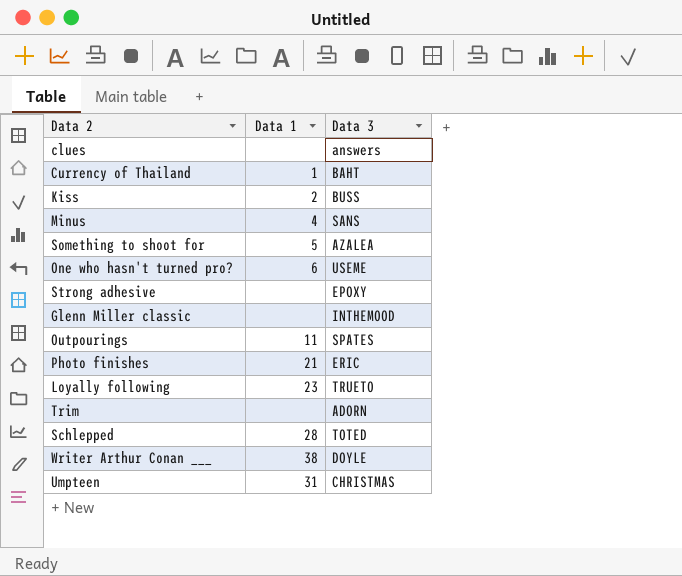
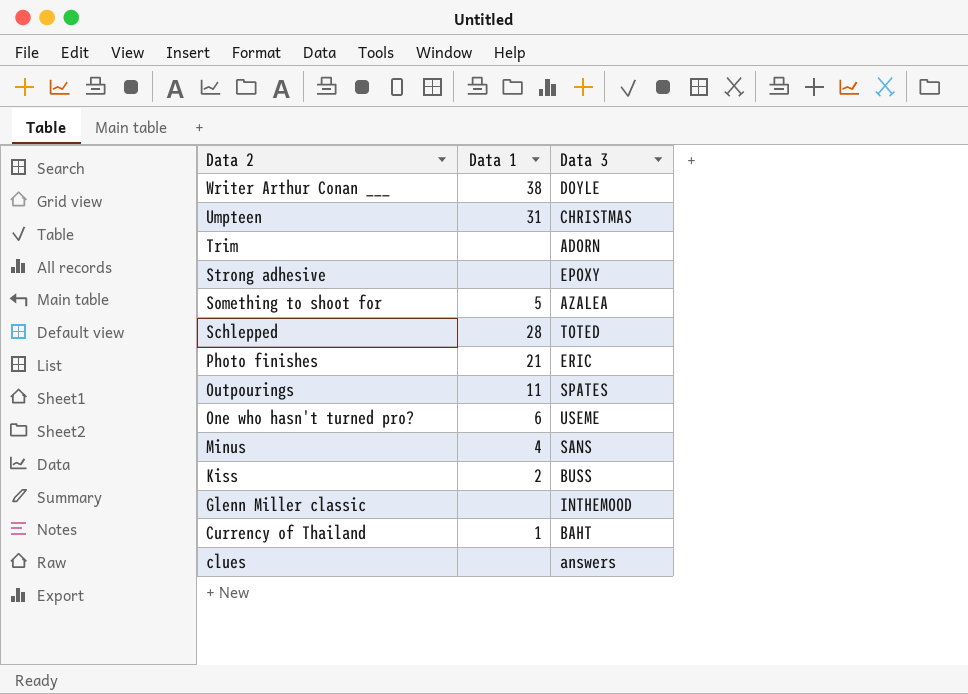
row order: none -> Data 2 descending
row Loyally following: 23 | TRUETO -> none

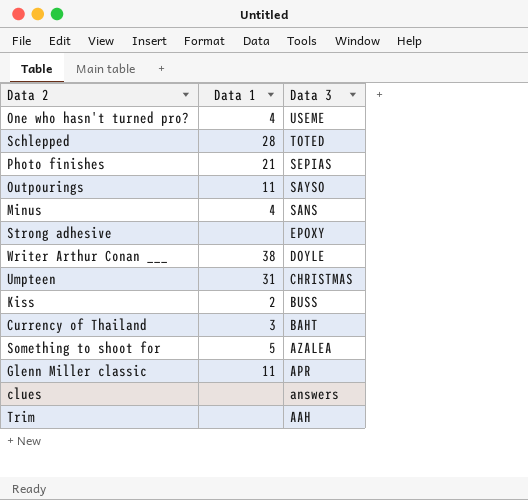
row order: Data 2 descending -> Data 3 descending
One who hasn't turned pro? | Data 1: 6 -> 4
Photo finishes | Data 3: ERIC -> SEPIAS
Outpourings | Data 3: SPATES -> SAYSO
Currency of Thailand | Data 1: 1 -> 3
Glenn Miller classic | Data 1: none -> 11
Glenn Miller classic | Data 3: INTHEMOOD -> APR
Trim | Data 3: ADORN -> AAH

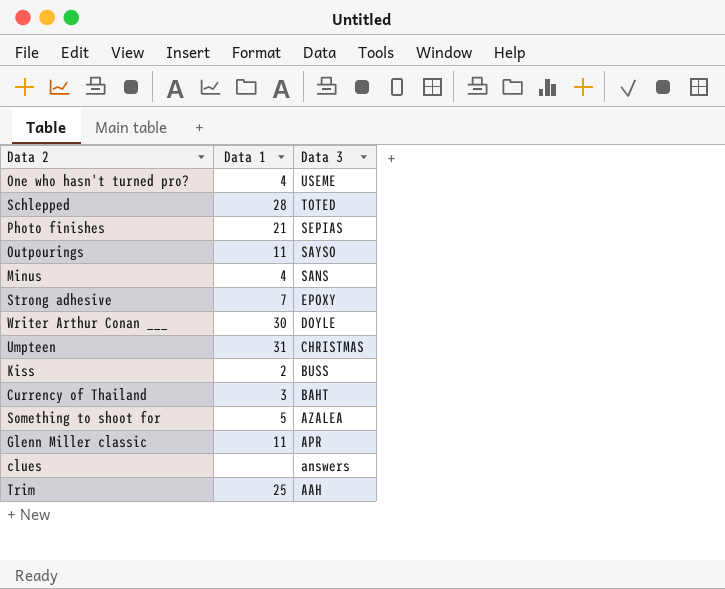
Strong adhesive | Data 1: none -> 7
Writer Arthur Conan ___ | Data 1: 38 -> 30
Trim | Data 1: none -> 25

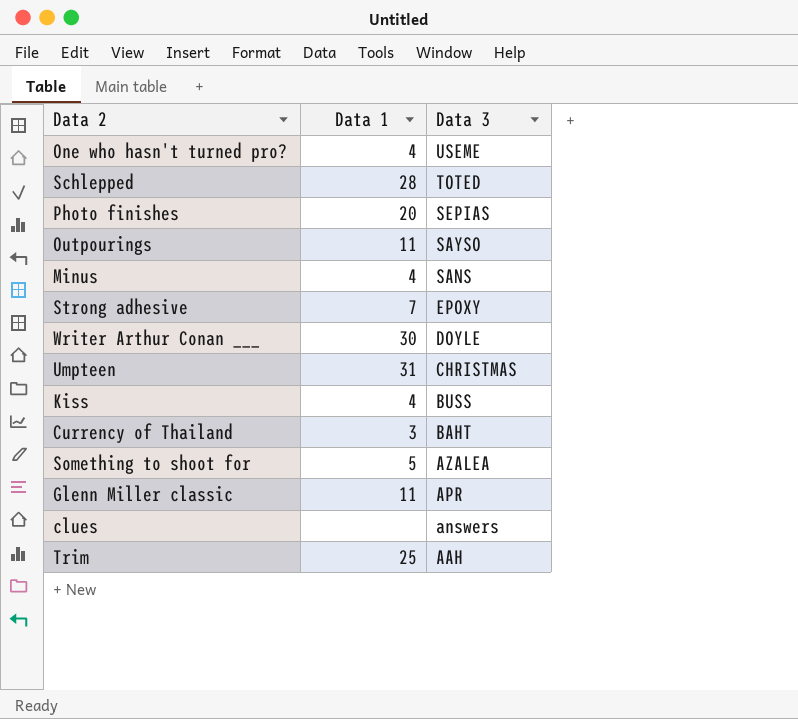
Photo finishes | Data 1: 21 -> 20
Kiss | Data 1: 2 -> 4

